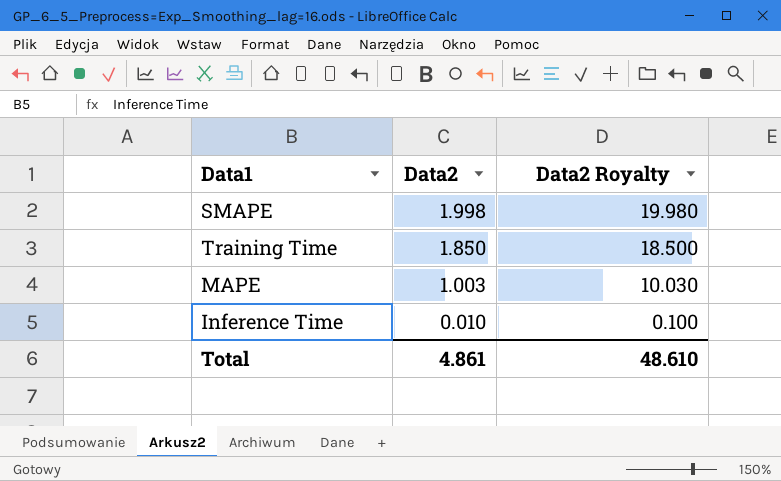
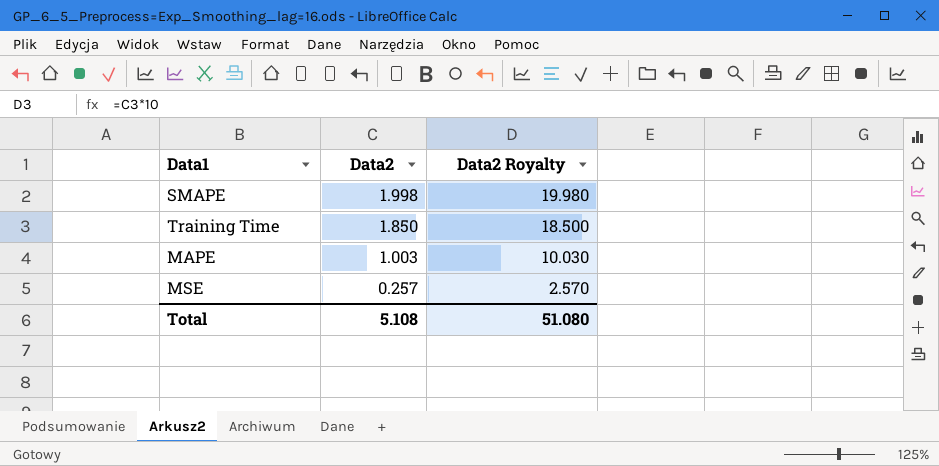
row Inference Time: 0.010 | 0.100 -> none
row MSE: none -> 0.257 | 2.570
Total | Data2: 4.861 -> 5.108
Total | Data2 Royalty: 48.610 -> 51.080

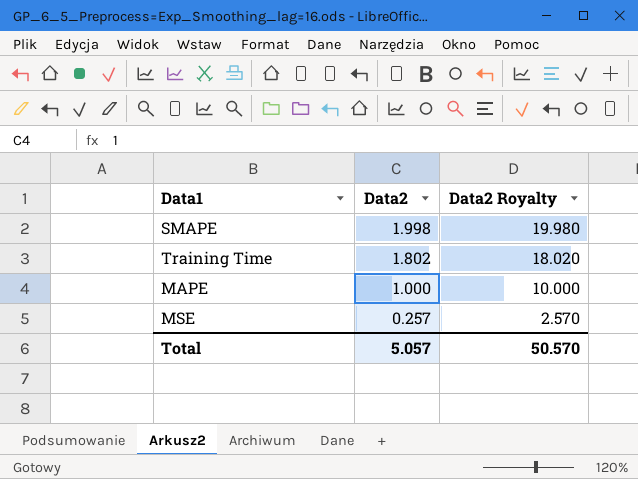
Training Time | Data2: 1.850 -> 1.802
Training Time | Data2 Royalty: 18.500 -> 18.020
MAPE | Data2: 1.003 -> 1.000
MAPE | Data2 Royalty: 10.030 -> 10.000
Total | Data2: 5.108 -> 5.057
Total | Data2 Royalty: 51.080 -> 50.570

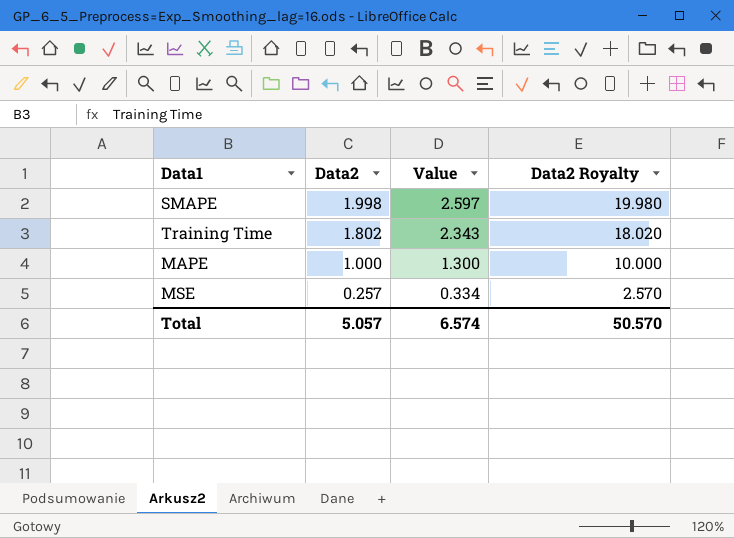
column Value | formula: none -> [Data2] * 1.3

